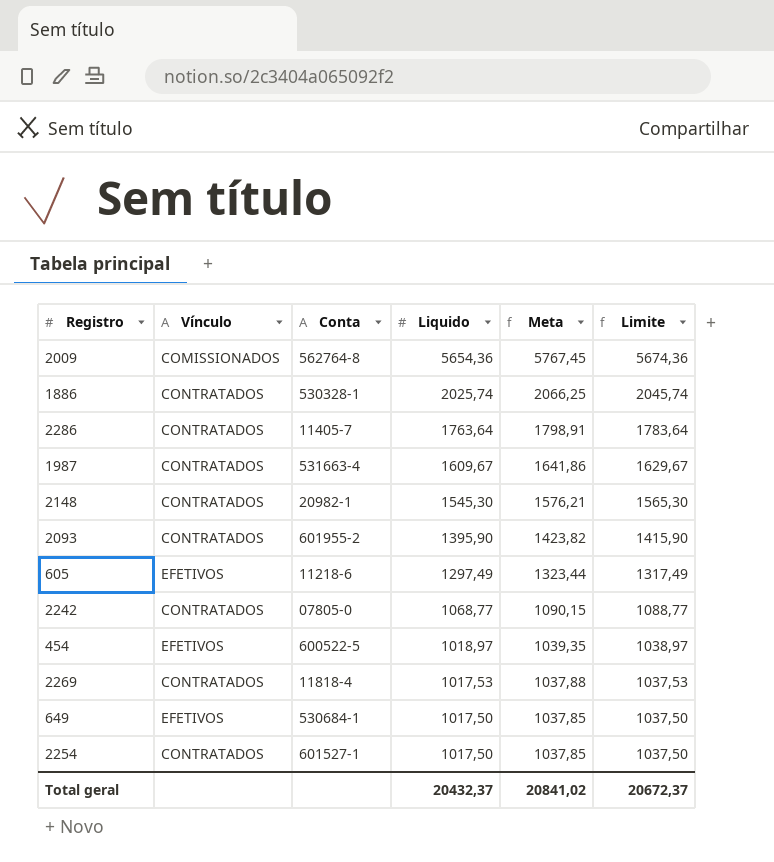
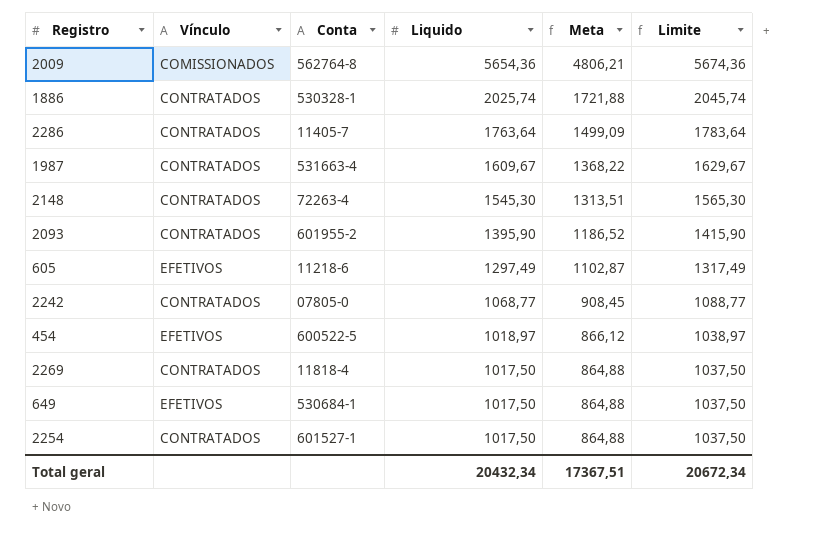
column Meta | formula: [Liquido] * 1,02 -> [Liquido] * 0,85
2148 | Conta: 20982-1 -> 72263-4
2269 | Liquido: 1017,53 -> 1017,50
2269 | Limite: 1037,53 -> 1037,50
Total geral | Liquido: 20432,37 -> 20432,34
Total geral | Meta: 20841,02 -> 17367,51
Total geral | Limite: 20672,37 -> 20672,34

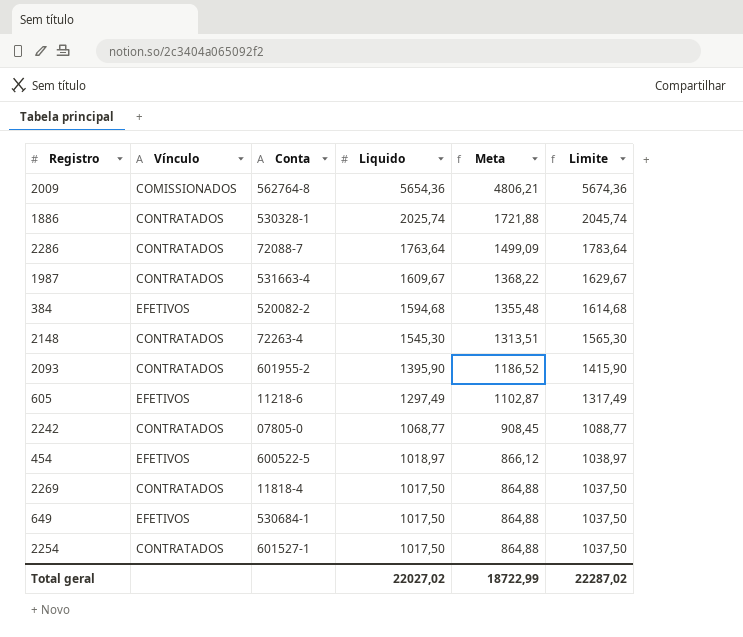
2286 | Conta: 11405-7 -> 72088-7
row 384: none -> EFETIVOS | 520082-2 | 1594,68 | 1355,48 | 1614,68
Total geral | Liquido: 20432,34 -> 22027,02
Total geral | Meta: 17367,51 -> 18722,99
Total geral | Limite: 20672,34 -> 22287,02

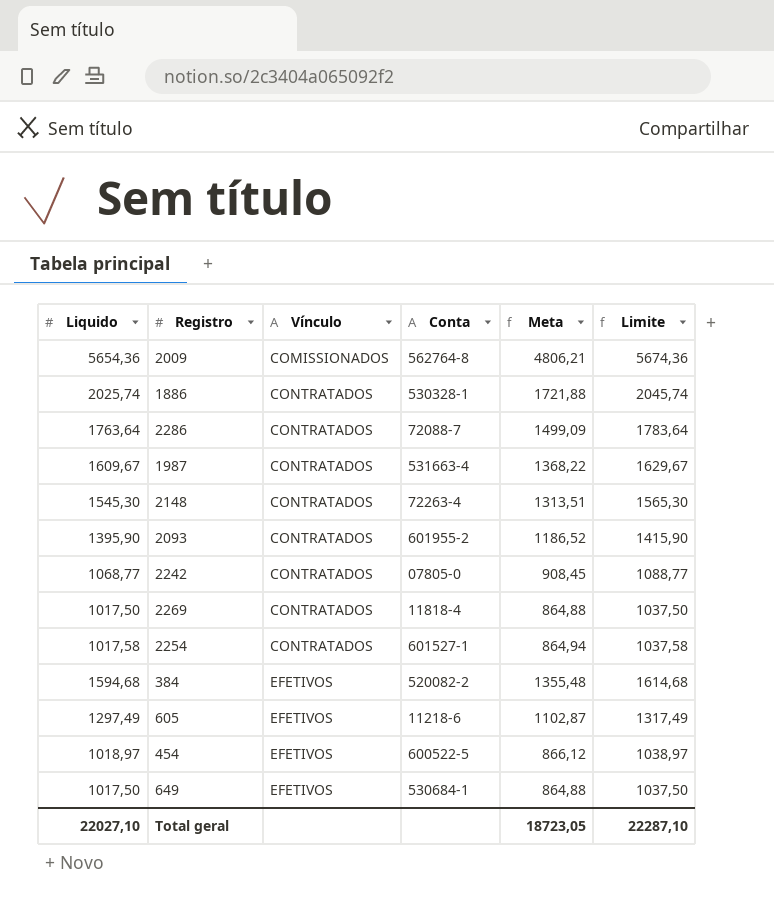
row order: Liquido descending -> Vínculo ascending
column Liquido | position: 4 -> 1
2254 | Liquido: 1017,50 -> 1017,58
2254 | Meta: 864,88 -> 864,94
2254 | Limite: 1037,50 -> 1037,58
Total geral | Liquido: 22027,02 -> 22027,10
Total geral | Meta: 18722,99 -> 18723,05
Total geral | Limite: 22287,02 -> 22287,10

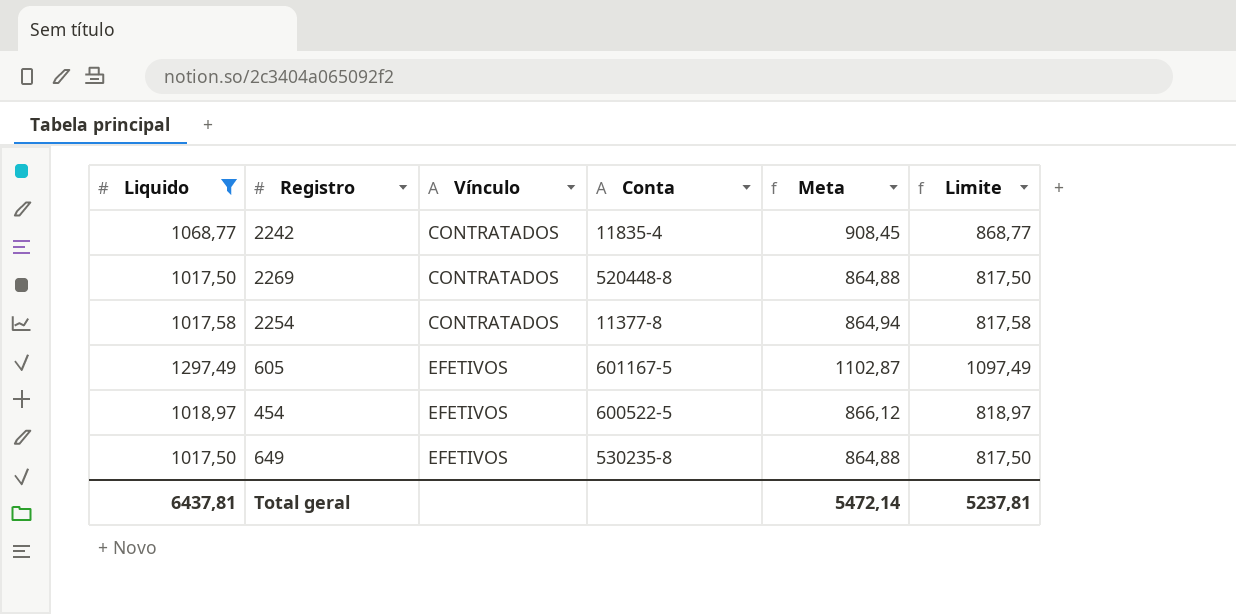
filter: none -> Liquido <= 1297,49
column Limite | formula: [Liquido] + 20 -> [Liquido] - 200
2242 | Conta: 07805-0 -> 11835-4
2269 | Conta: 11818-4 -> 520448-8
2254 | Conta: 601527-1 -> 11377-8
605 | Conta: 11218-6 -> 601167-5
649 | Conta: 530684-1 -> 530235-8
Total geral | Liquido: 22027,10 -> 6437,81
Total geral | Meta: 18723,05 -> 5472,14
Total geral | Limite: 22287,10 -> 5237,81

